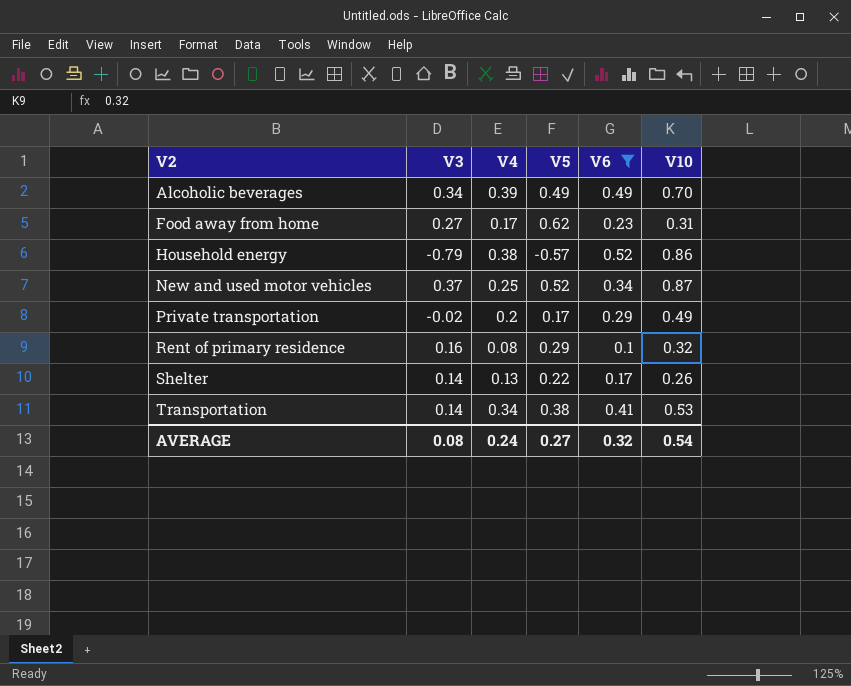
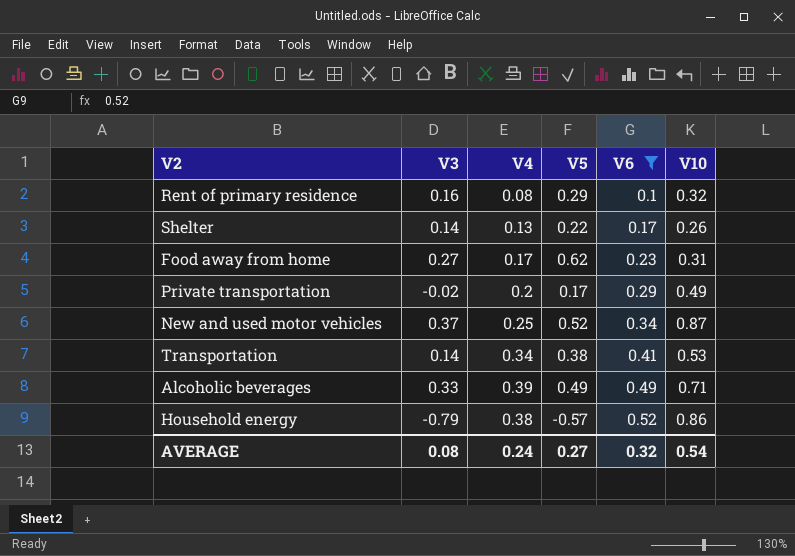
row order: V2 ascending -> V6 ascending
Alcoholic beverages | V3: 0.34 -> 0.33
Alcoholic beverages | V10: 0.70 -> 0.71

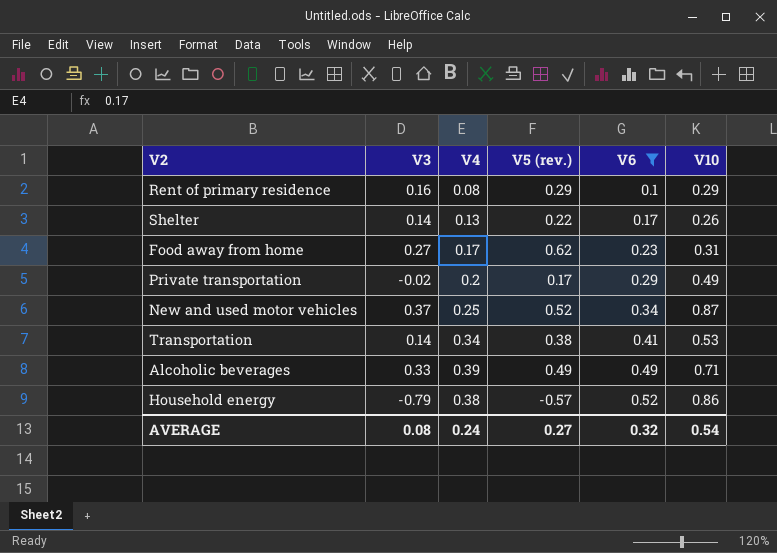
column name: V5 -> V5 (rev.)
Rent of primary residence | V10: 0.32 -> 0.29

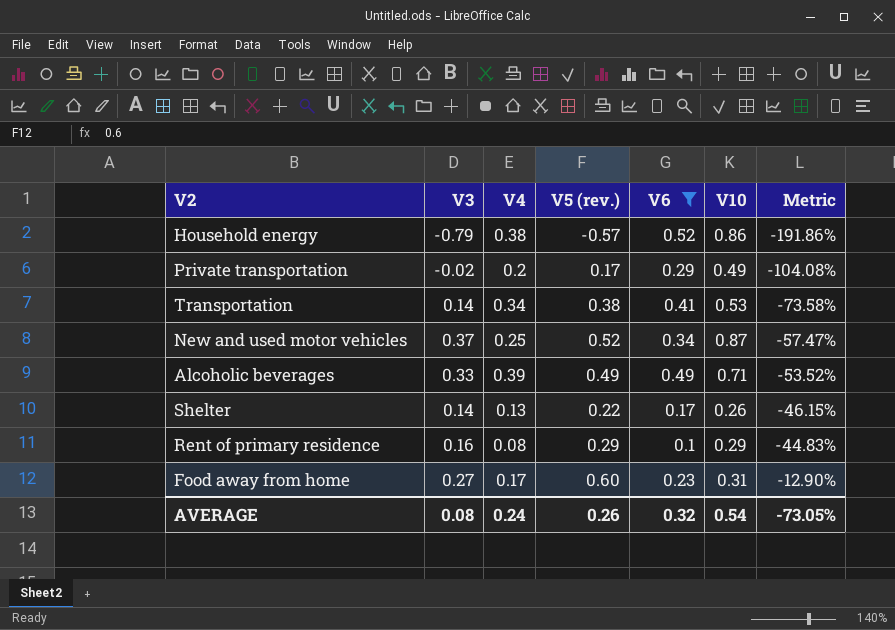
row order: V6 ascending -> Metric ascending
column Metric | formula: none -> ([V3] - [V10]) / [V10]
Food away from home | V5 (rev.): 0.62 -> 0.60
AVERAGE | V5 (rev.): 0.27 -> 0.26

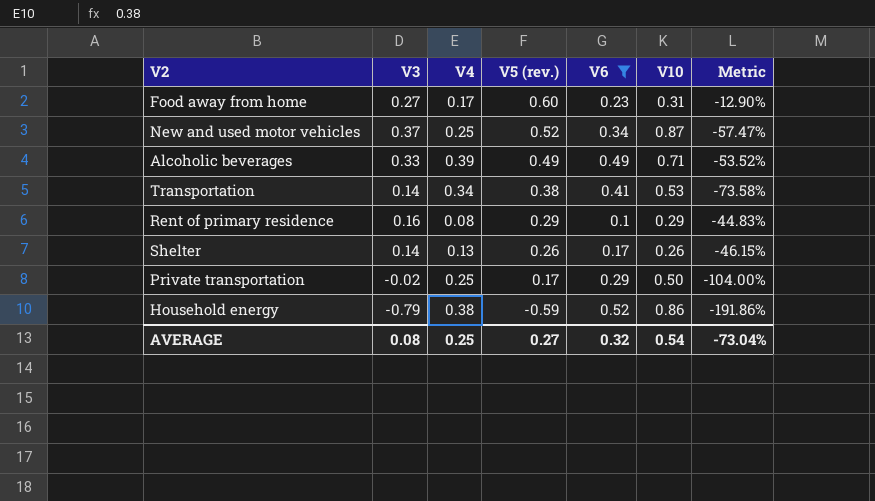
row order: Metric ascending -> V5 (rev.) descending
Shelter | V5 (rev.): 0.22 -> 0.26
Private transportation | V4: 0.2 -> 0.25
Private transportation | V10: 0.49 -> 0.50
Private transportation | Metric: -104.08% -> -104.00%
Household energy | V5 (rev.): -0.57 -> -0.59
AVERAGE | V4: 0.24 -> 0.25
AVERAGE | V5 (rev.): 0.26 -> 0.27
AVERAGE | Metric: -73.05% -> -73.04%

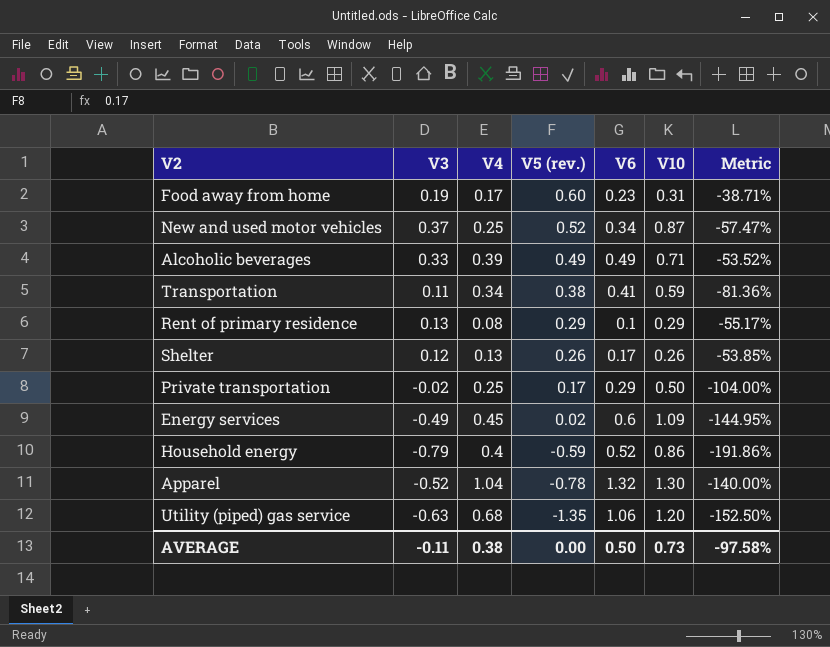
filter: V6 <= 0.52 -> none
Food away from home | V3: 0.27 -> 0.19
Food away from home | Metric: -12.90% -> -38.71%
Transportation | V3: 0.14 -> 0.11
Transportation | V10: 0.53 -> 0.59
Transportation | Metric: -73.58% -> -81.36%
Rent of primary residence | V3: 0.16 -> 0.13
Rent of primary residence | Metric: -44.83% -> -55.17%
Shelter | V3: 0.14 -> 0.12
Shelter | Metric: -46.15% -> -53.85%
Household energy | V4: 0.38 -> 0.4
AVERAGE | V3: 0.08 -> -0.11
AVERAGE | V4: 0.25 -> 0.38
AVERAGE | V5 (rev.): 0.27 -> 0.00
AVERAGE | V6: 0.32 -> 0.50
AVERAGE | V10: 0.54 -> 0.73
AVERAGE | Metric: -73.04% -> -97.58%

